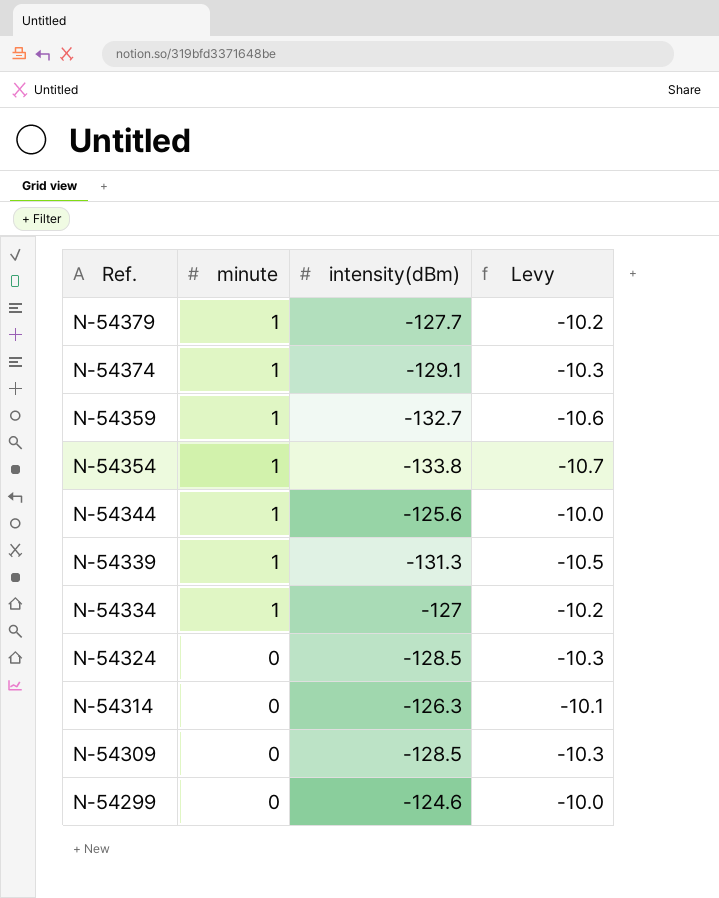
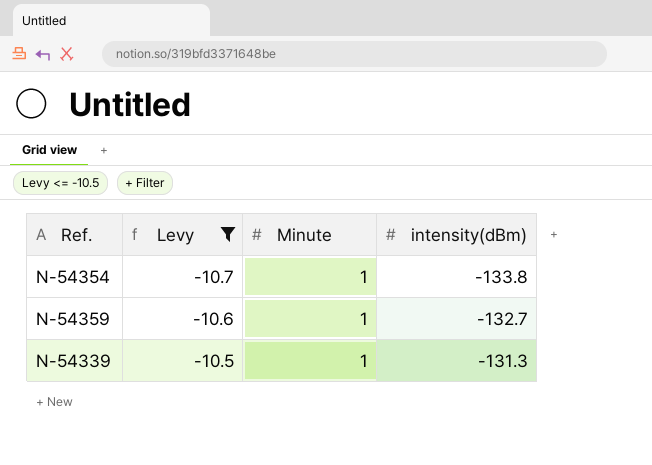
filter: none -> Levy <= -10.5
row order: Ref. descending -> Levy ascending
column Levy | position: 4 -> 2
column name: minute -> Minute

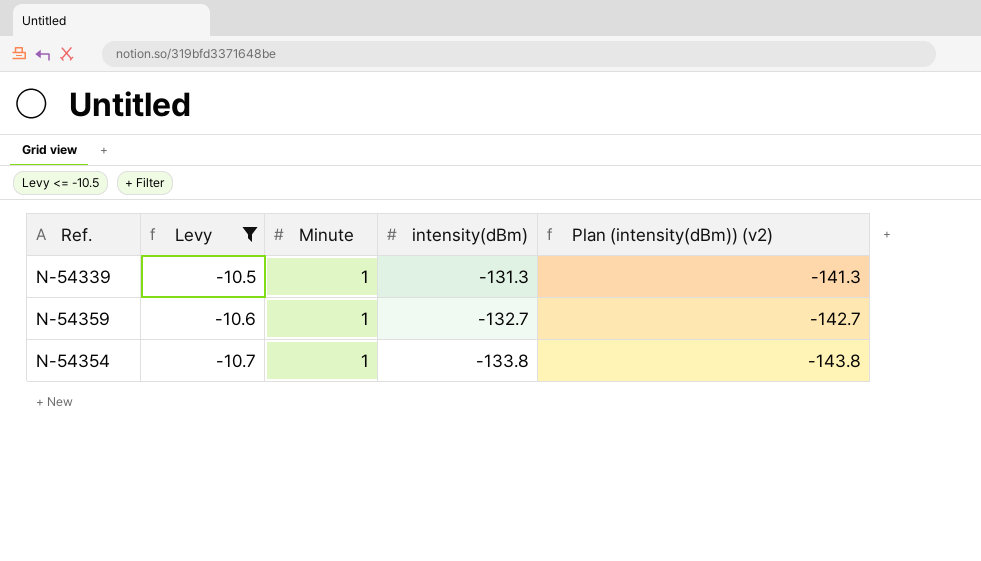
row order: Levy ascending -> Levy descending
column Plan (intensity(dBm)) (v2) | formula: none -> [intensity(dBm)] - 10

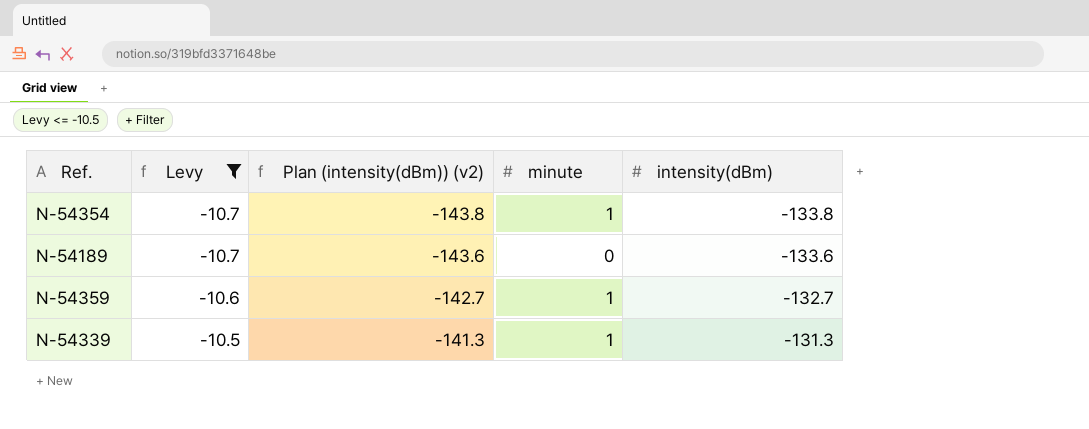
row order: Levy descending -> Levy ascending
column Plan (intensity(dBm)) (v2) | position: 5 -> 3
column name: Minute -> minute
row N-54189: none -> -10.7 | -143.6 | 0 | -133.6

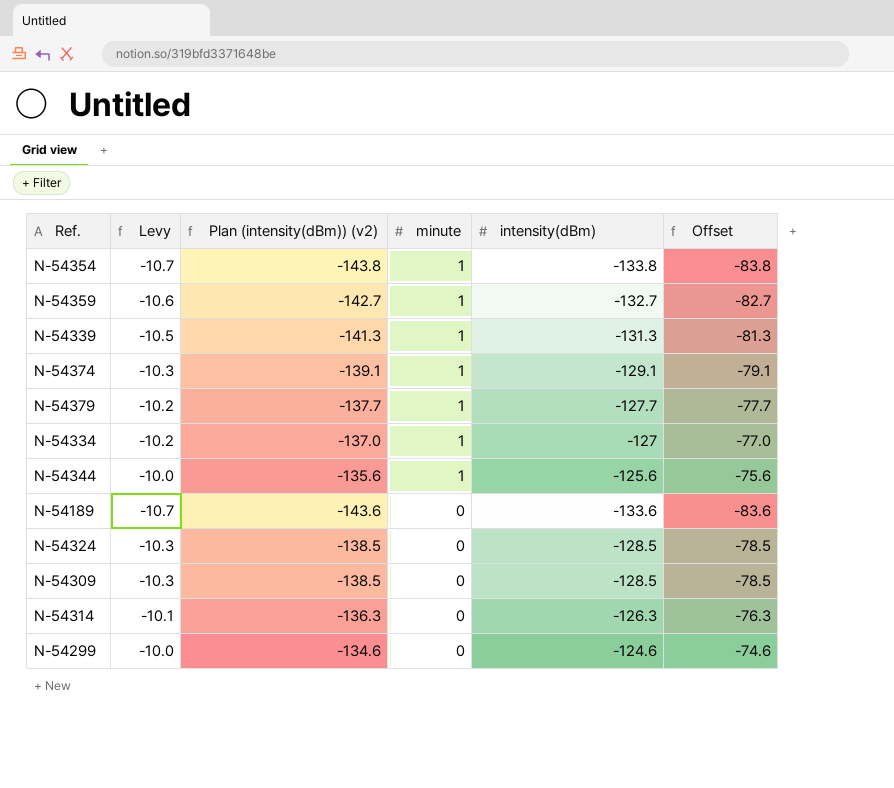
filter: Levy <= -10.5 -> none
row order: Levy ascending -> minute descending
column Offset | formula: none -> [intensity(dBm)] + 50

